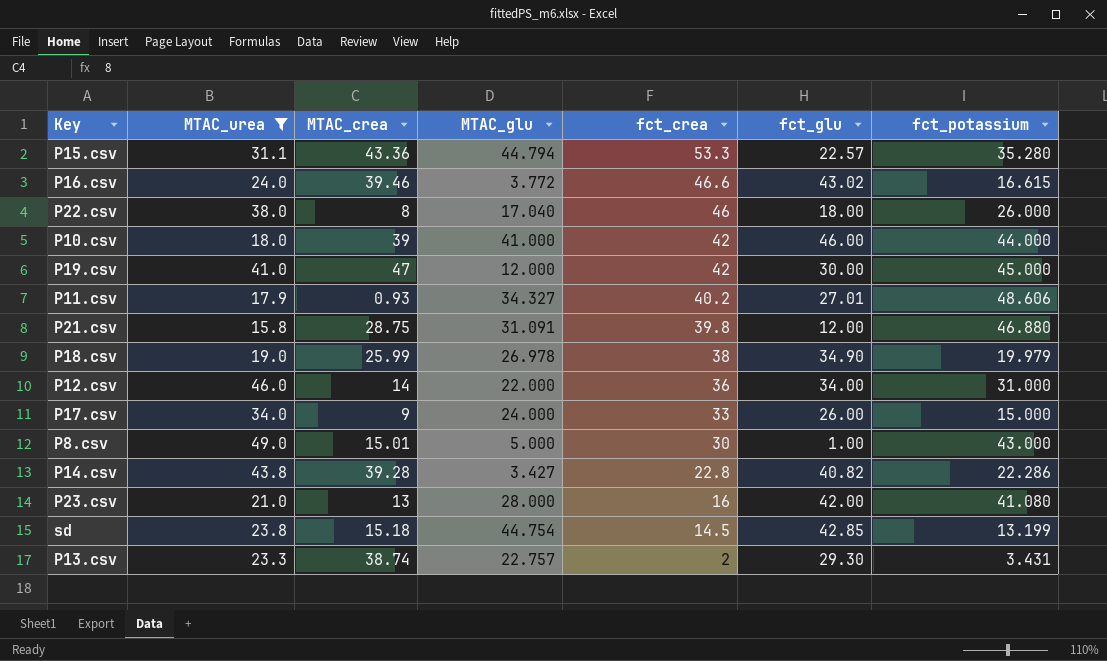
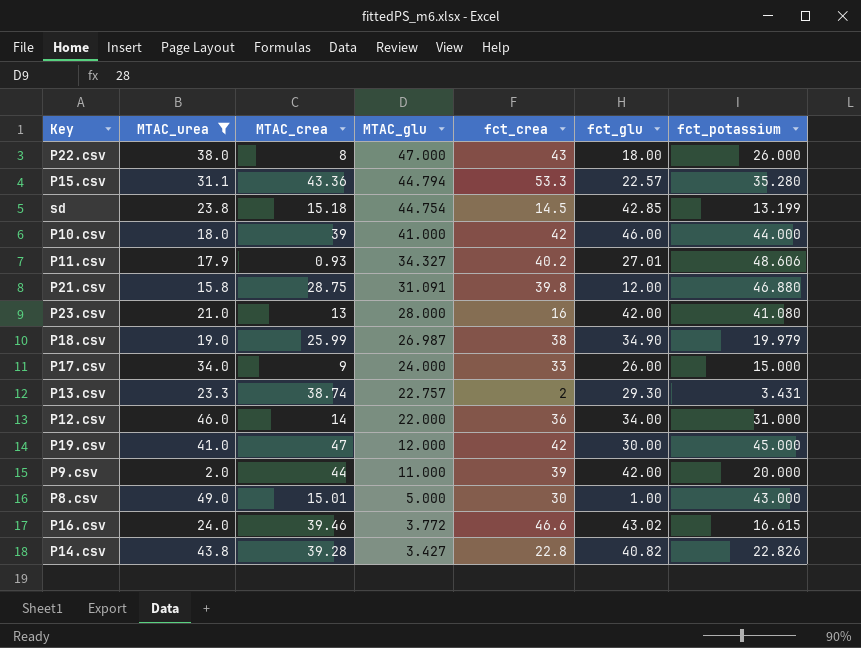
row order: fct_crea descending -> MTAC_glu descending
P22.csv | MTAC_glu: 17.040 -> 47.000
P22.csv | fct_crea: 46 -> 43
P18.csv | MTAC_glu: 26.978 -> 26.987
row P9.csv: none -> 2.0 | 44 | 11.000 | 39 | 42.00 | 20.000
P14.csv | fct_potassium: 22.286 -> 22.826

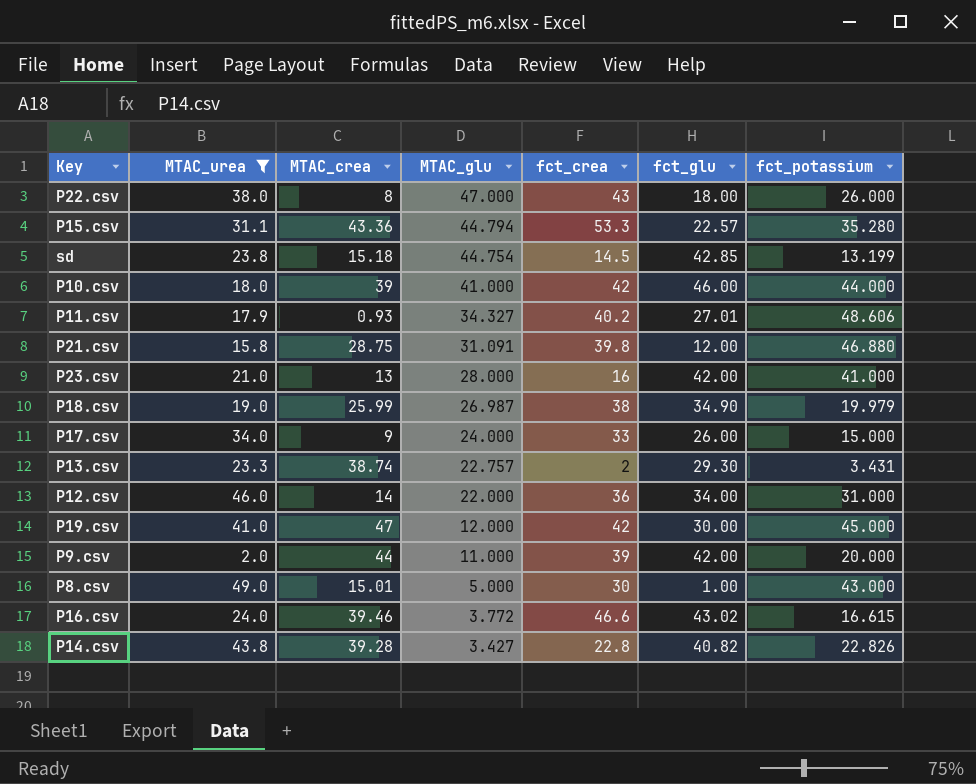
P23.csv | fct_potassium: 41.080 -> 41.000

